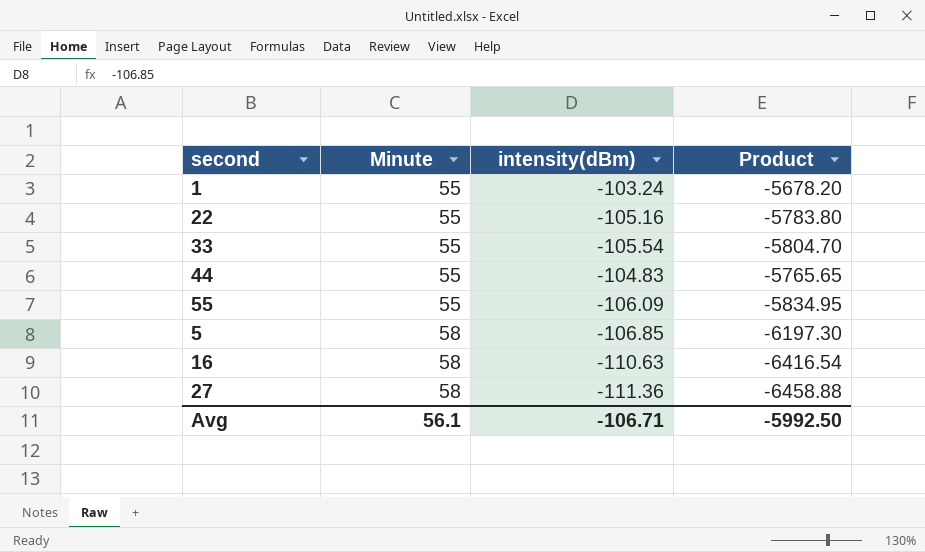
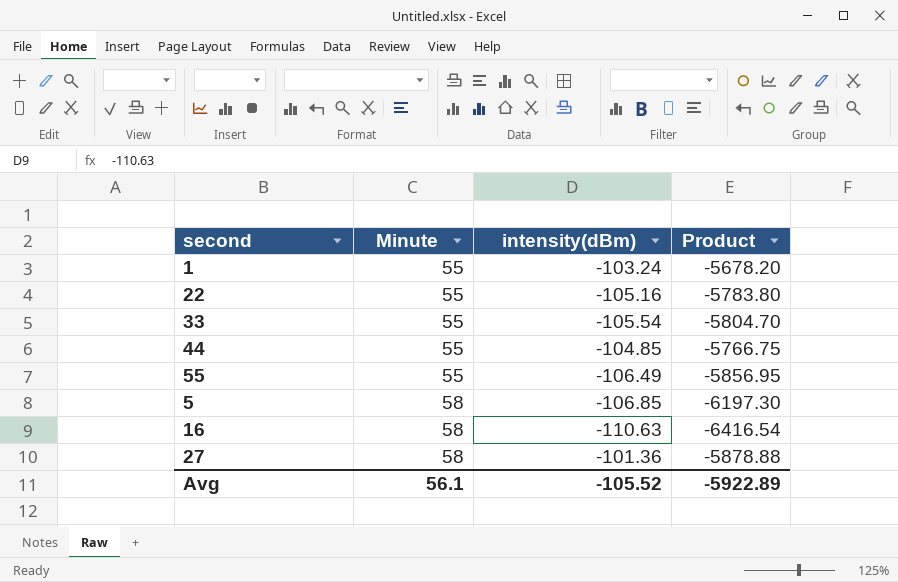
44 | intensity(dBm): -104.83 -> -104.85
44 | Product: -5765.65 -> -5766.75
55 | intensity(dBm): -106.09 -> -106.49
55 | Product: -5834.95 -> -5856.95
27 | intensity(dBm): -111.36 -> -101.36
27 | Product: -6458.88 -> -5878.88
Avg | intensity(dBm): -106.71 -> -105.52
Avg | Product: -5992.50 -> -5922.89

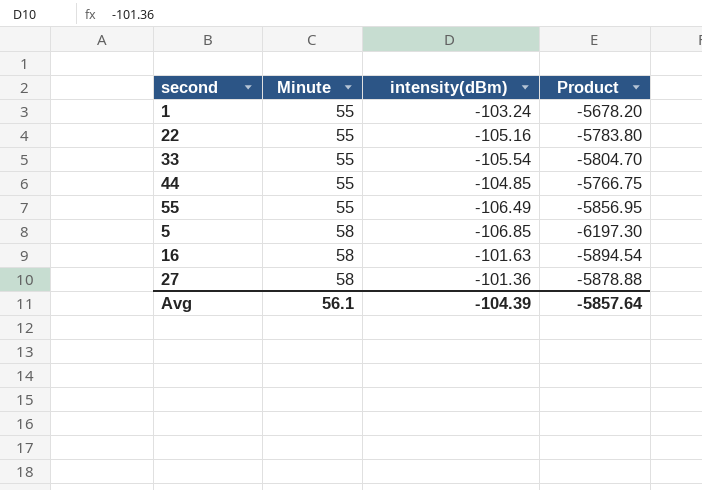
16 | intensity(dBm): -110.63 -> -101.63
16 | Product: -6416.54 -> -5894.54
Avg | intensity(dBm): -105.52 -> -104.39
Avg | Product: -5922.89 -> -5857.64

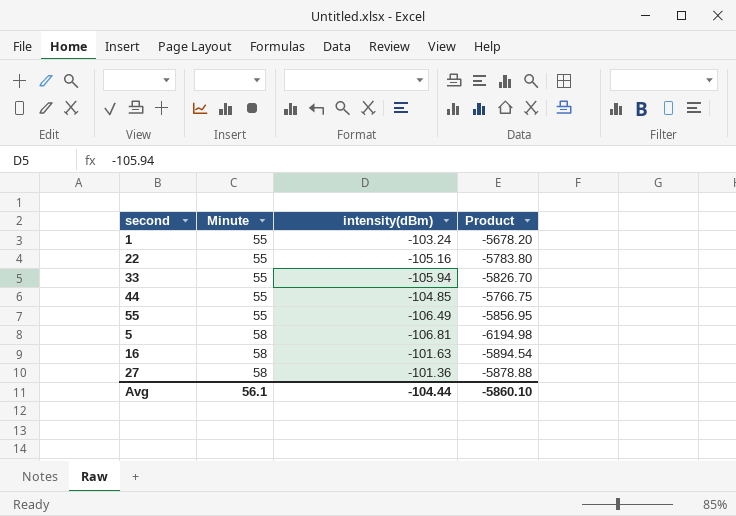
33 | intensity(dBm): -105.54 -> -105.94
33 | Product: -5804.70 -> -5826.70
5 | intensity(dBm): -106.85 -> -106.81
5 | Product: -6197.30 -> -6194.98
Avg | intensity(dBm): -104.39 -> -104.44
Avg | Product: -5857.64 -> -5860.10

